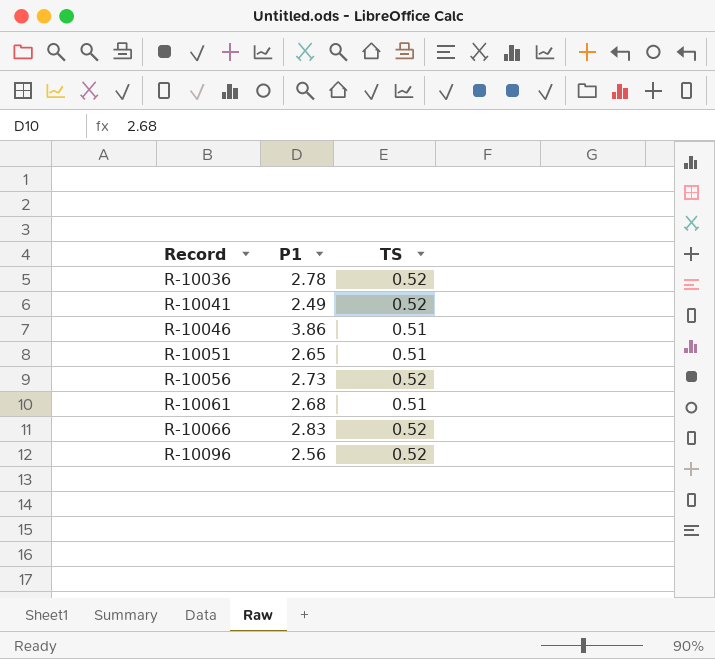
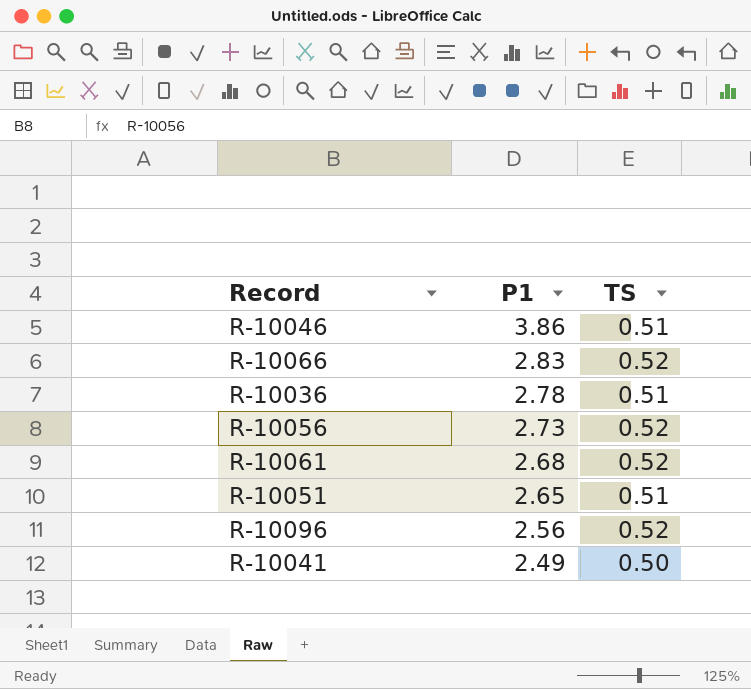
row order: Record ascending -> P1 descending
R-10036 | TS: 0.52 -> 0.51
R-10061 | TS: 0.51 -> 0.52
R-10041 | TS: 0.52 -> 0.50

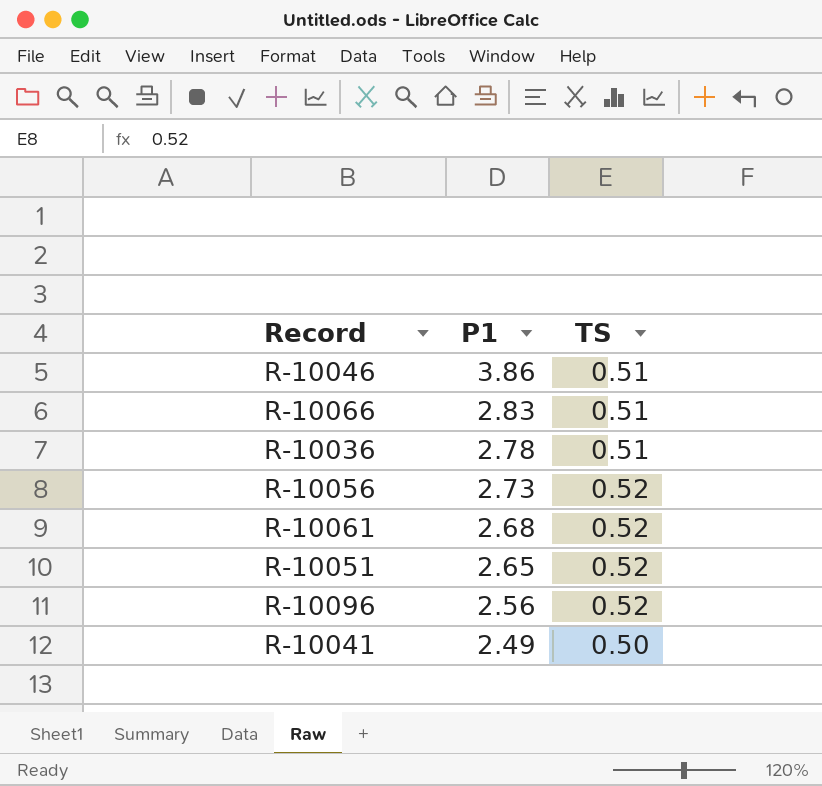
R-10066 | TS: 0.52 -> 0.51
R-10051 | TS: 0.51 -> 0.52

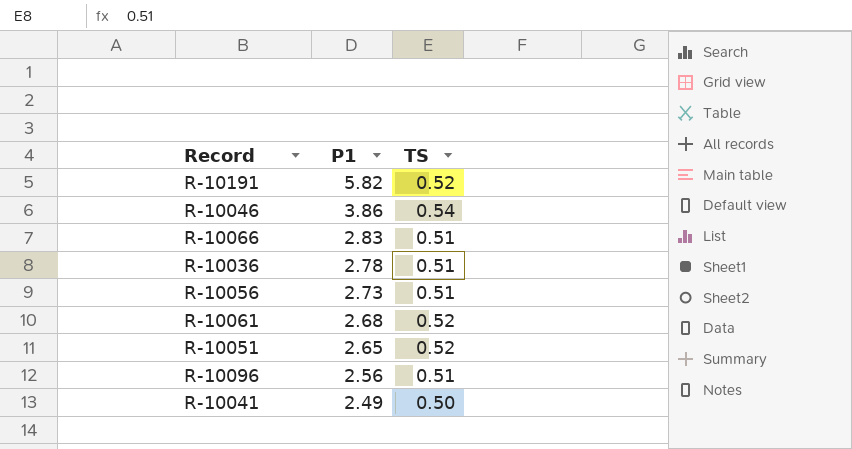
row R-10191: none -> 5.82 | 0.52
R-10046 | TS: 0.51 -> 0.54
R-10056 | TS: 0.52 -> 0.51
R-10096 | TS: 0.52 -> 0.51

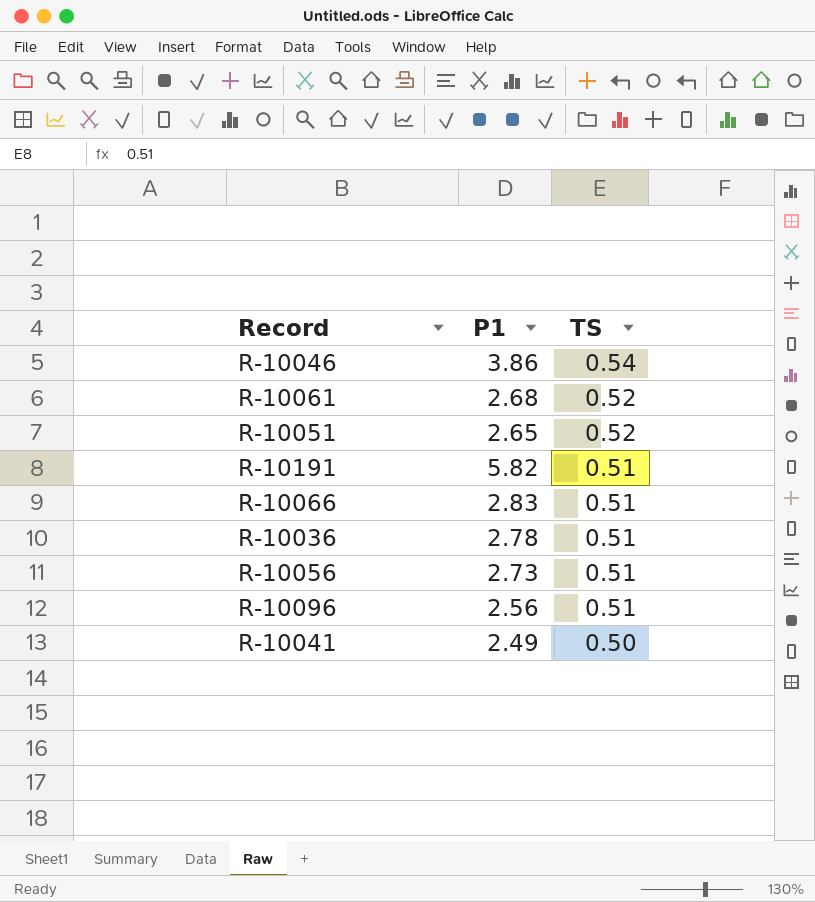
row order: P1 descending -> TS descending
R-10191 | TS: 0.52 -> 0.51

